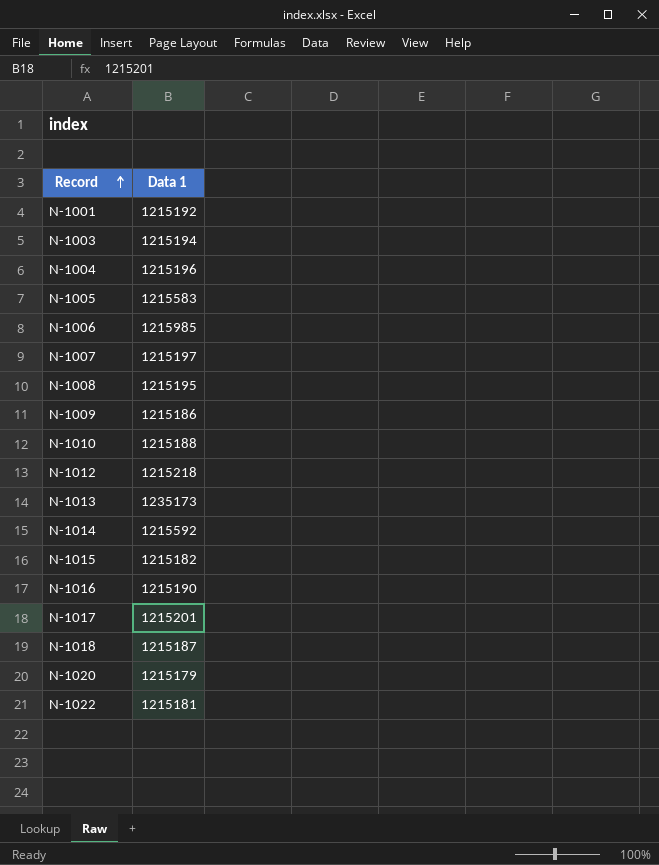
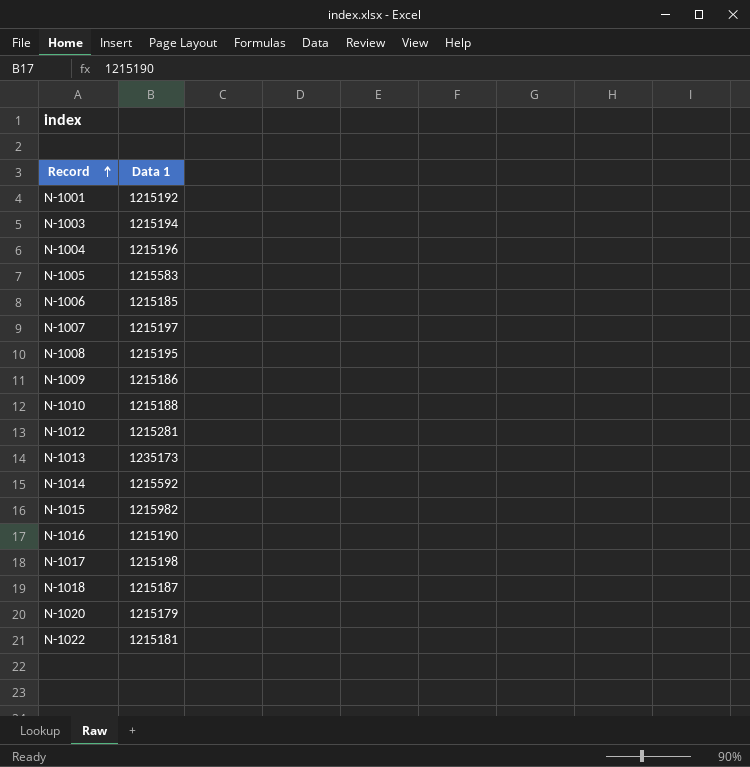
N-1006 | Data 1: 1215985 -> 1215185
N-1012 | Data 1: 1215218 -> 1215281
N-1015 | Data 1: 1215182 -> 1215982
N-1017 | Data 1: 1215201 -> 1215198

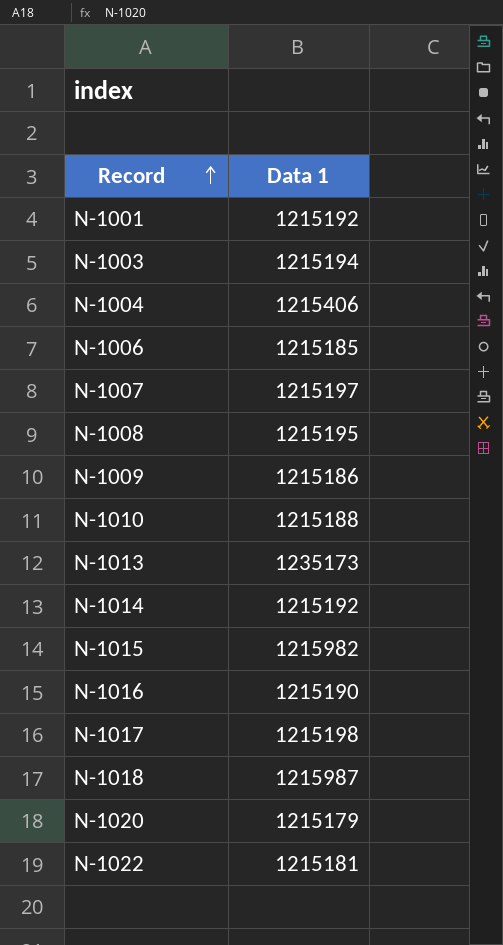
row N-1005: 1215583 -> none
row N-1012: 1215281 -> none
N-1004 | Data 1: 1215196 -> 1215406
N-1014 | Data 1: 1215592 -> 1215192
N-1018 | Data 1: 1215187 -> 1215987

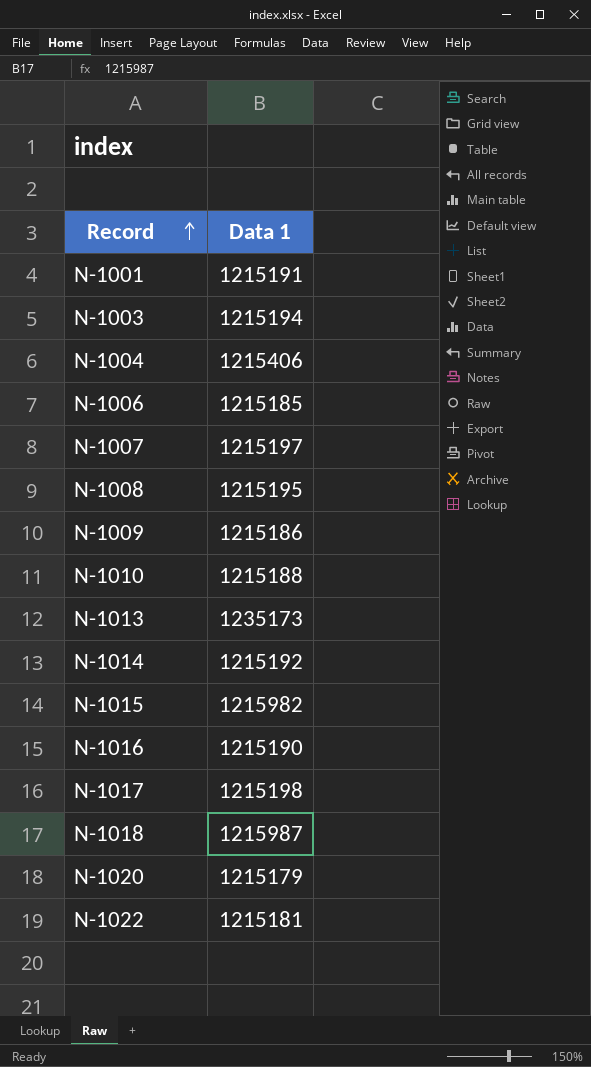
N-1001 | Data 1: 1215192 -> 1215191

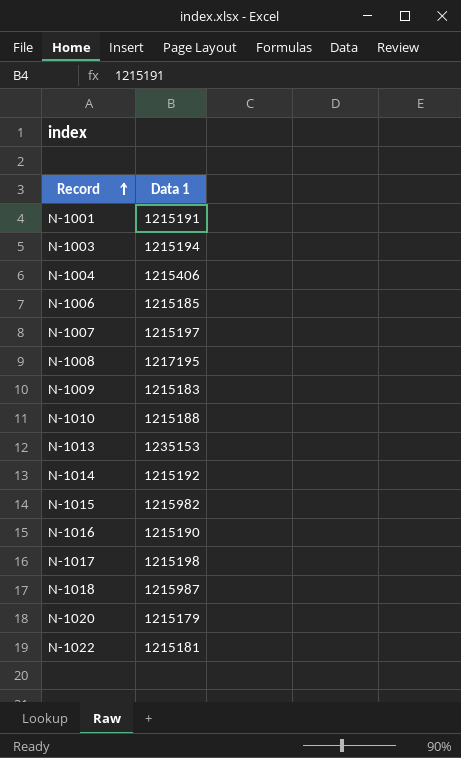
N-1008 | Data 1: 1215195 -> 1217195
N-1009 | Data 1: 1215186 -> 1215183
N-1013 | Data 1: 1235173 -> 1235153

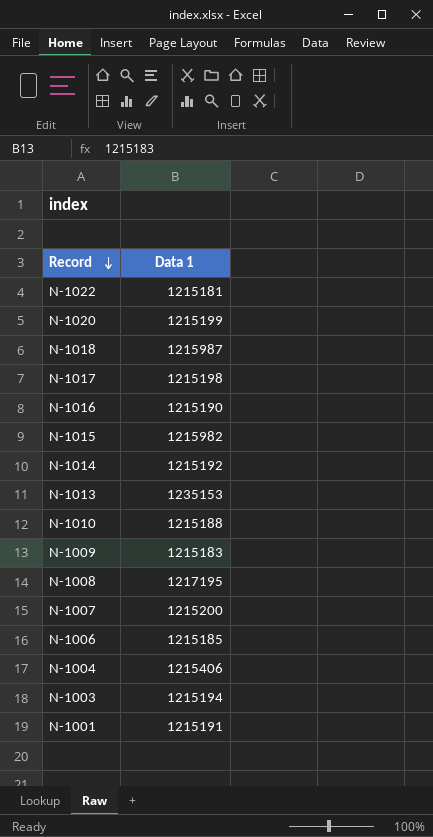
row order: Record ascending -> Record descending
N-1020 | Data 1: 1215179 -> 1215199
N-1007 | Data 1: 1215197 -> 1215200

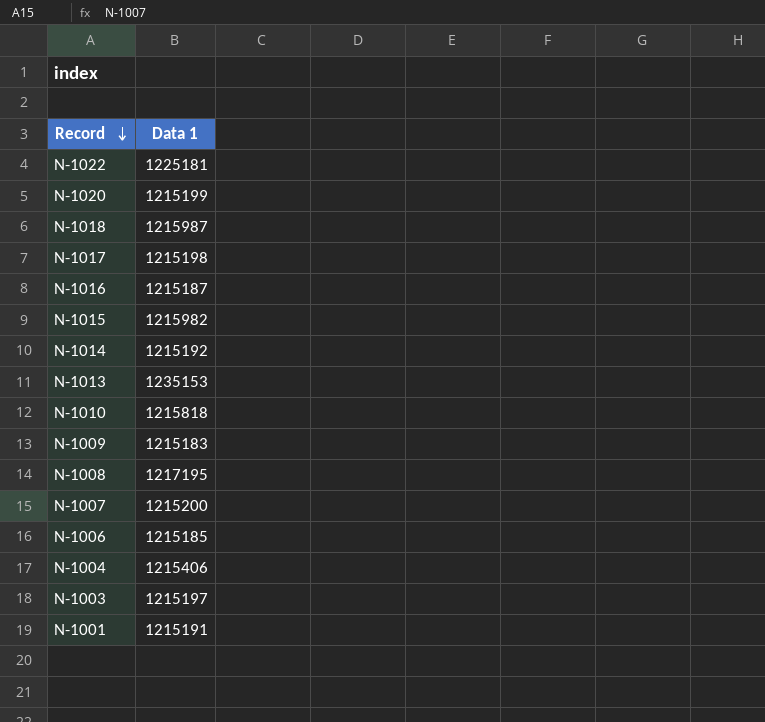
N-1022 | Data 1: 1215181 -> 1225181
N-1016 | Data 1: 1215190 -> 1215187
N-1010 | Data 1: 1215188 -> 1215818
N-1003 | Data 1: 1215194 -> 1215197

